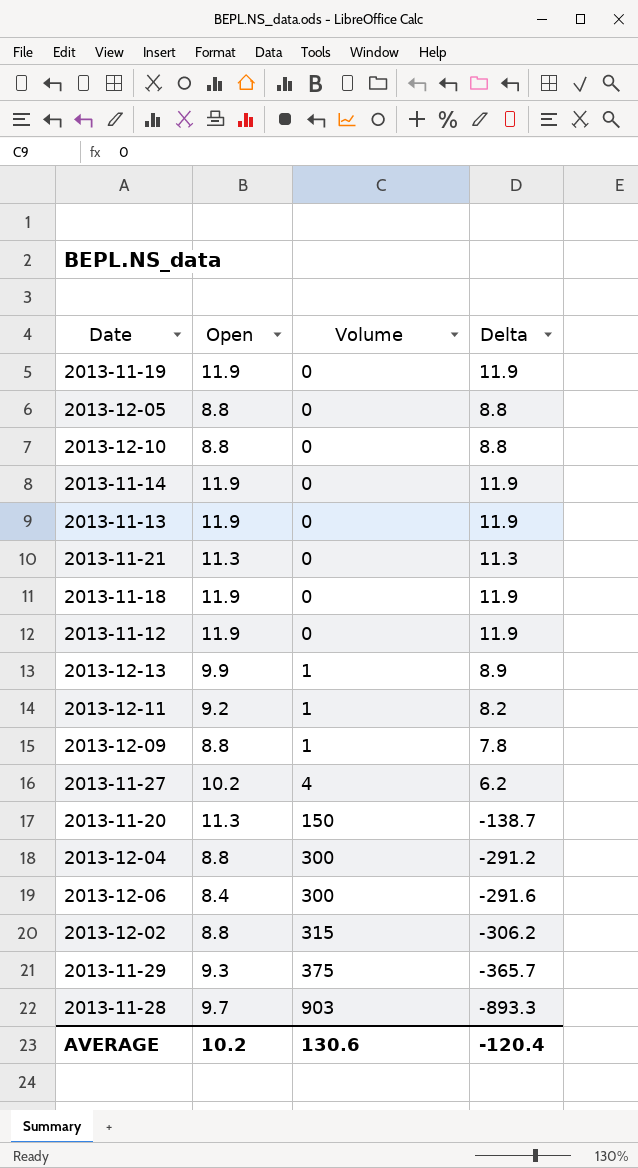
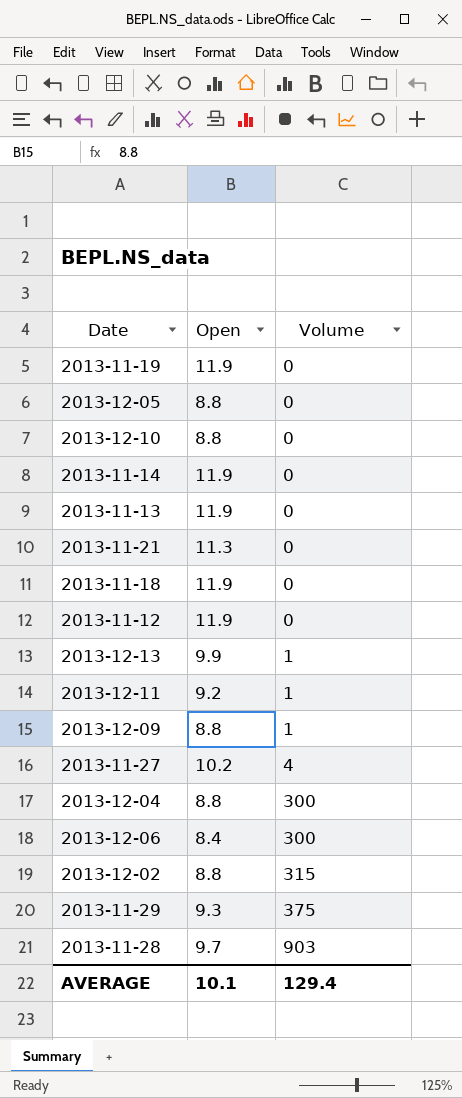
column Delta | formula: [Open] - [Volume] -> none
row 2013-11-20: 11.3 | 150 | -138.7 -> none
AVERAGE | Open: 10.2 -> 10.1
AVERAGE | Volume: 130.6 -> 129.4

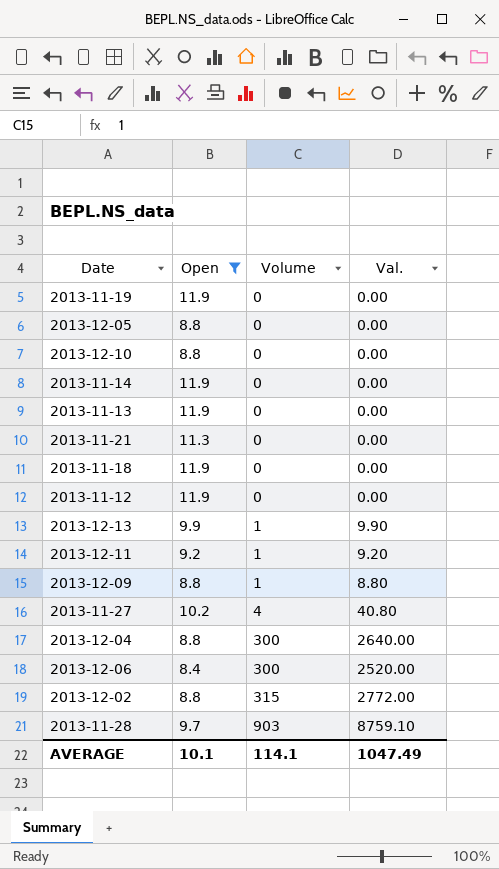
filter: none -> Open != 9.3
column Val. | formula: none -> [Open] * [Volume]
AVERAGE | Volume: 129.4 -> 114.1

